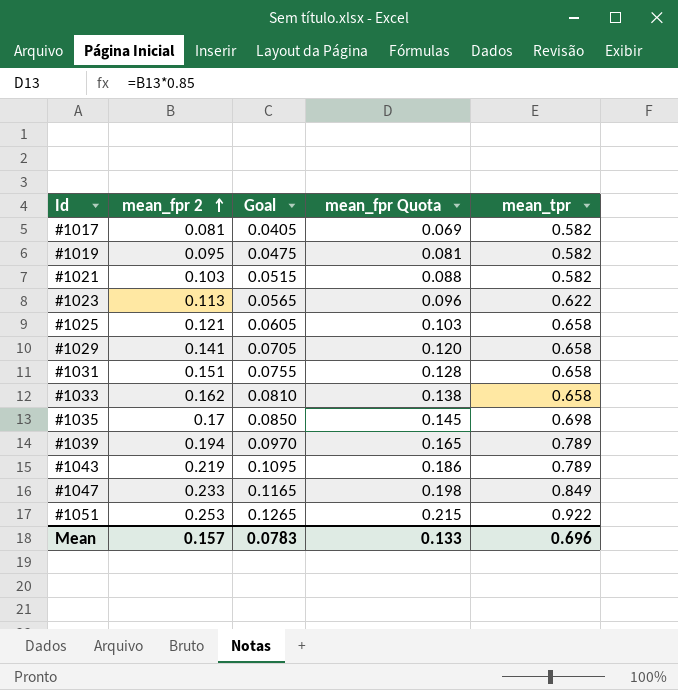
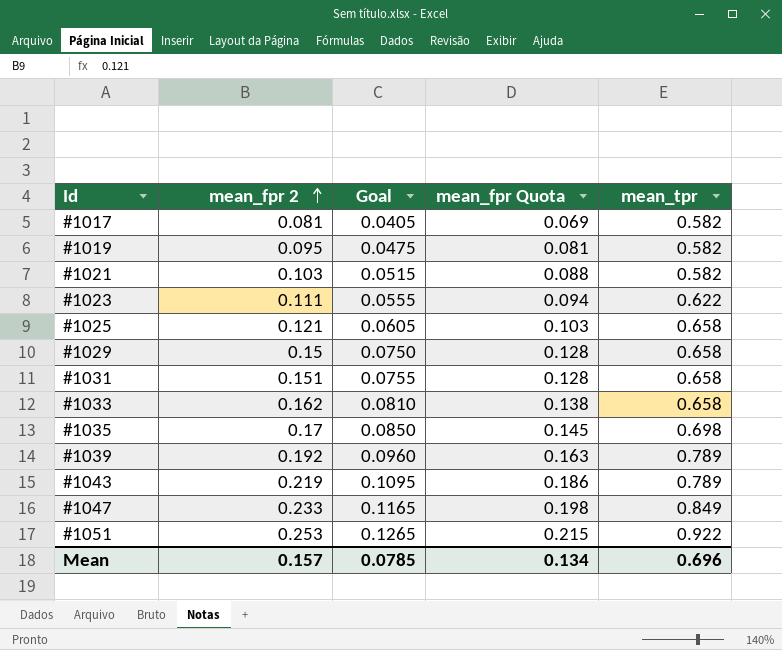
#1023 | mean_fpr 2: 0.113 -> 0.111
#1023 | Goal: 0.0565 -> 0.0555
#1023 | mean_fpr Quota: 0.096 -> 0.094
#1029 | mean_fpr 2: 0.141 -> 0.15
#1029 | Goal: 0.0705 -> 0.0750
#1029 | mean_fpr Quota: 0.120 -> 0.128
#1039 | mean_fpr 2: 0.194 -> 0.192
#1039 | Goal: 0.0970 -> 0.0960
#1039 | mean_fpr Quota: 0.165 -> 0.163
Mean | Goal: 0.0783 -> 0.0785
Mean | mean_fpr Quota: 0.133 -> 0.134

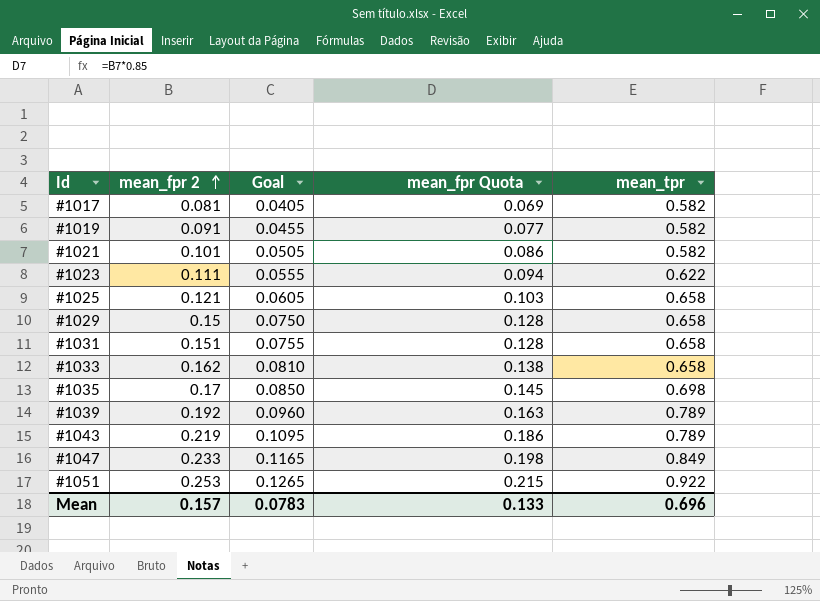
#1019 | mean_fpr 2: 0.095 -> 0.091
#1019 | Goal: 0.0475 -> 0.0455
#1019 | mean_fpr Quota: 0.081 -> 0.077
#1021 | mean_fpr 2: 0.103 -> 0.101
#1021 | Goal: 0.0515 -> 0.0505
#1021 | mean_fpr Quota: 0.088 -> 0.086
Mean | Goal: 0.0785 -> 0.0783
Mean | mean_fpr Quota: 0.134 -> 0.133

